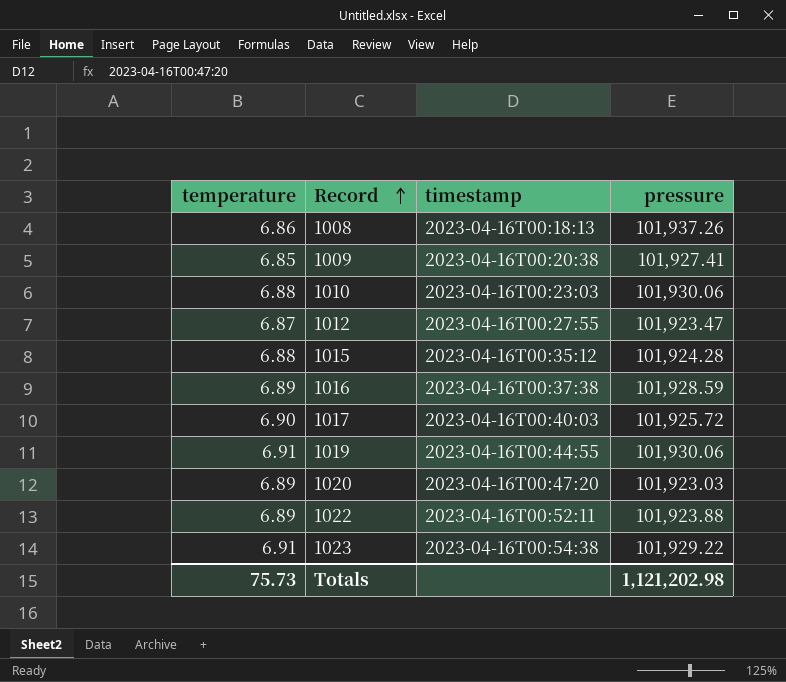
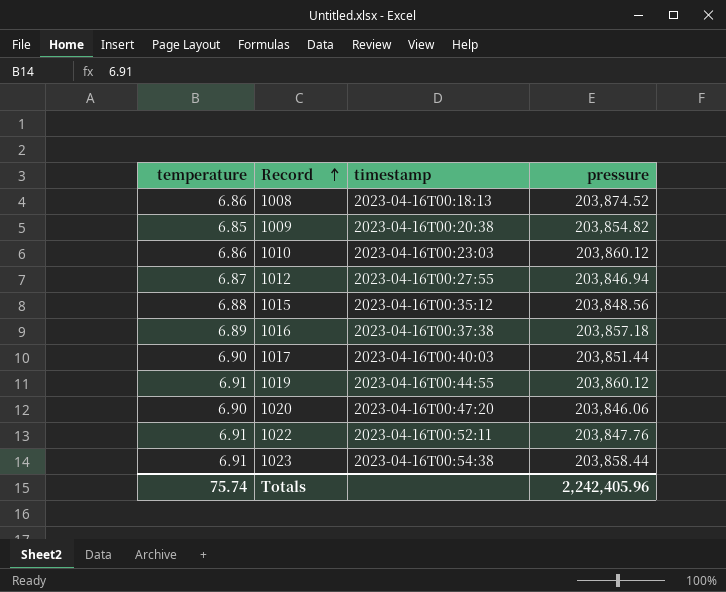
1008 | pressure: 101,937.26 -> 203,874.52
1009 | pressure: 101,927.41 -> 203,854.82
1010 | temperature: 6.88 -> 6.86
1010 | pressure: 101,930.06 -> 203,860.12
1012 | pressure: 101,923.47 -> 203,846.94
1015 | pressure: 101,924.28 -> 203,848.56
1016 | pressure: 101,928.59 -> 203,857.18
1017 | pressure: 101,925.72 -> 203,851.44
1019 | pressure: 101,930.06 -> 203,860.12
1020 | temperature: 6.89 -> 6.90
1020 | pressure: 101,923.03 -> 203,846.06
1022 | temperature: 6.89 -> 6.91
1022 | pressure: 101,923.88 -> 203,847.76
1023 | pressure: 101,929.22 -> 203,858.44
Totals | temperature: 75.73 -> 75.74
Totals | pressure: 1,121,202.98 -> 2,242,405.96

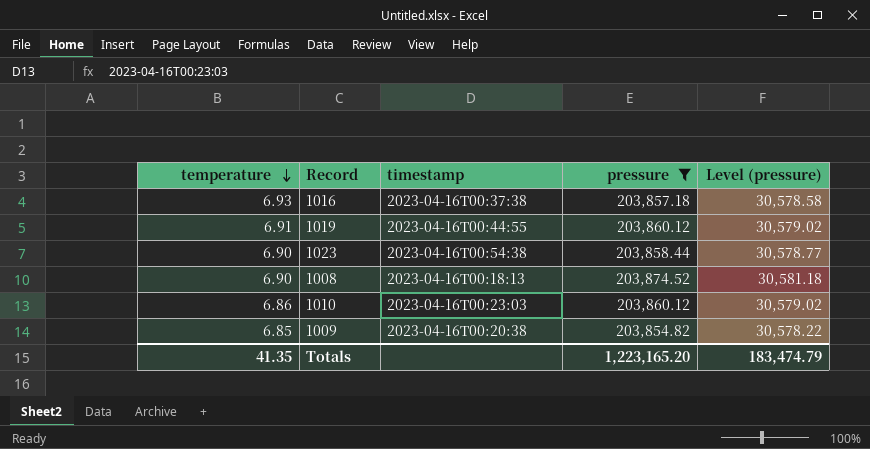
filter: none -> pressure >= 203,854.82
row order: Record ascending -> temperature descending
column Level (pressure) | formula: none -> [pressure] * 0.15
1016 | temperature: 6.89 -> 6.93
1023 | temperature: 6.91 -> 6.90
1008 | temperature: 6.86 -> 6.90
Totals | temperature: 75.74 -> 41.35
Totals | pressure: 2,242,405.96 -> 1,223,165.20

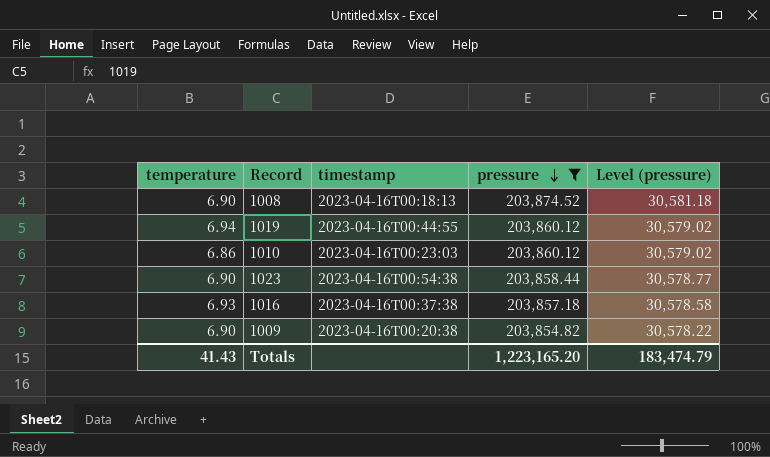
row order: temperature descending -> pressure descending
1019 | temperature: 6.91 -> 6.94
1009 | temperature: 6.85 -> 6.90
Totals | temperature: 41.35 -> 41.43

